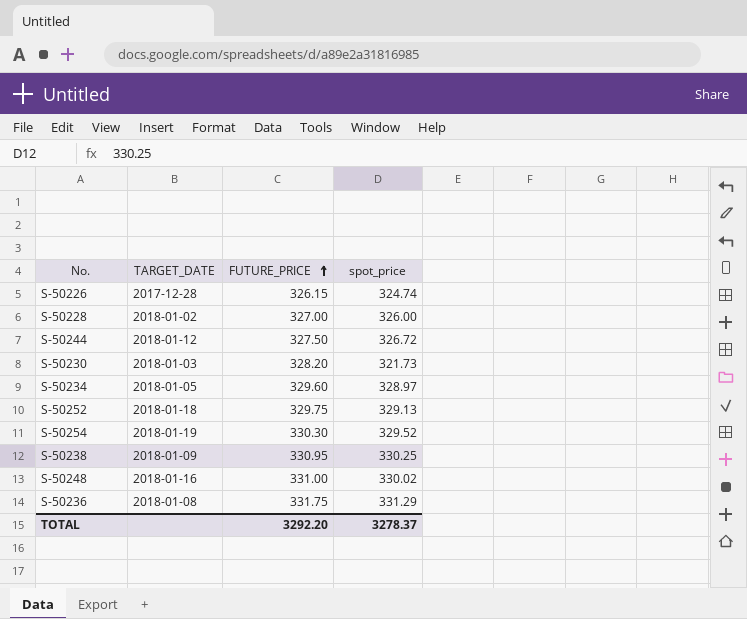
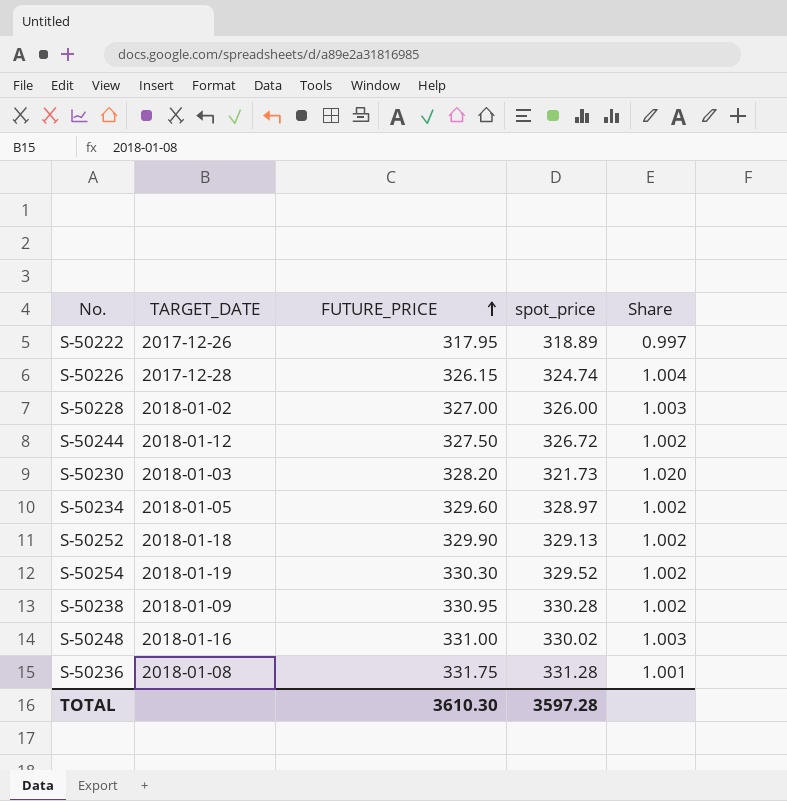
column Share | formula: none -> [FUTURE_PRICE] / [spot_price]
row S-50222: none -> 2017-12-26 | 317.95 | 318.89 | 0.997
S-50252 | FUTURE_PRICE: 329.75 -> 329.90
S-50238 | spot_price: 330.25 -> 330.28
S-50236 | spot_price: 331.29 -> 331.28
TOTAL | FUTURE_PRICE: 3292.20 -> 3610.30
TOTAL | spot_price: 3278.37 -> 3597.28

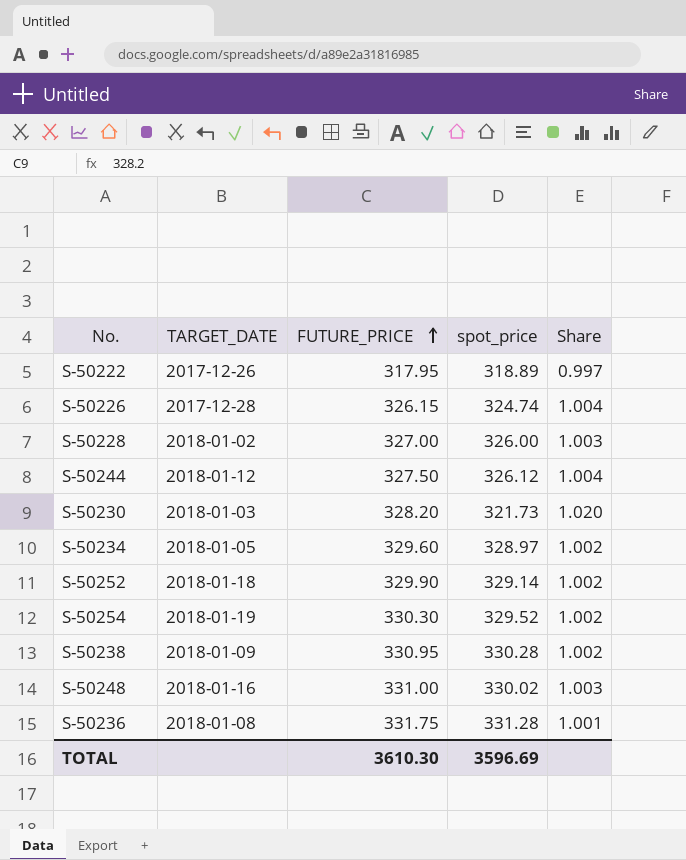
S-50244 | spot_price: 326.72 -> 326.12
S-50244 | Share: 1.002 -> 1.004
S-50252 | spot_price: 329.13 -> 329.14
TOTAL | spot_price: 3597.28 -> 3596.69

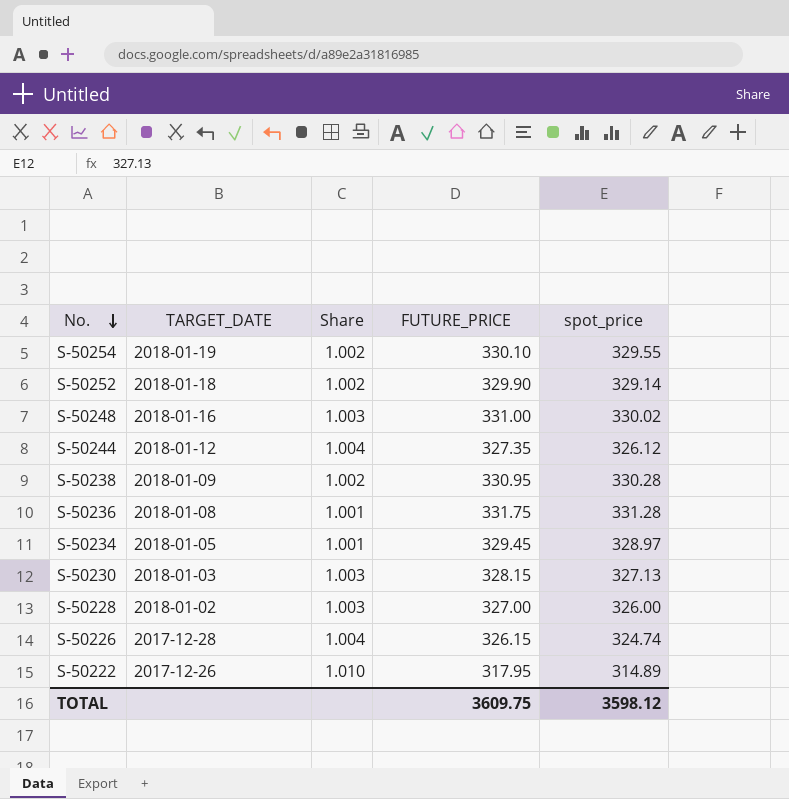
row order: FUTURE_PRICE ascending -> No. descending
column Share | position: 5 -> 3
S-50254 | FUTURE_PRICE: 330.30 -> 330.10
S-50254 | spot_price: 329.52 -> 329.55
S-50244 | FUTURE_PRICE: 327.50 -> 327.35
S-50234 | Share: 1.002 -> 1.001
S-50234 | FUTURE_PRICE: 329.60 -> 329.45
S-50230 | Share: 1.020 -> 1.003
S-50230 | FUTURE_PRICE: 328.20 -> 328.15
S-50230 | spot_price: 321.73 -> 327.13
S-50222 | Share: 0.997 -> 1.010
S-50222 | spot_price: 318.89 -> 314.89
TOTAL | FUTURE_PRICE: 3610.30 -> 3609.75
TOTAL | spot_price: 3596.69 -> 3598.12

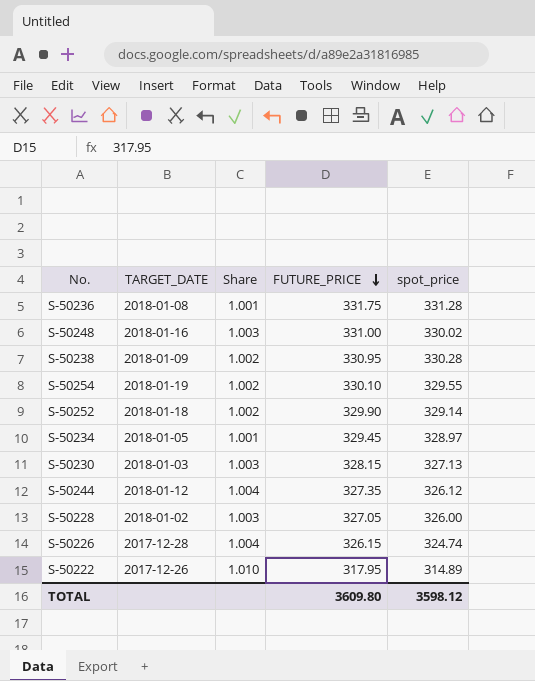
row order: No. descending -> FUTURE_PRICE descending
S-50228 | FUTURE_PRICE: 327.00 -> 327.05
TOTAL | FUTURE_PRICE: 3609.75 -> 3609.80

